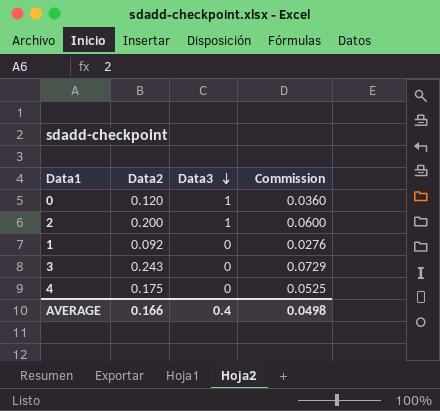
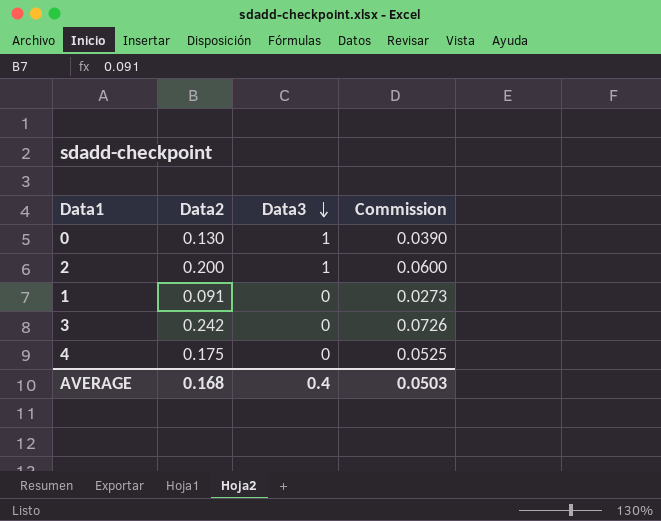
0 | Data2: 0.120 -> 0.130
0 | Commission: 0.0360 -> 0.0390
1 | Data2: 0.092 -> 0.091
1 | Commission: 0.0276 -> 0.0273
3 | Data2: 0.243 -> 0.242
3 | Commission: 0.0729 -> 0.0726
AVERAGE | Data2: 0.166 -> 0.168
AVERAGE | Commission: 0.0498 -> 0.0503

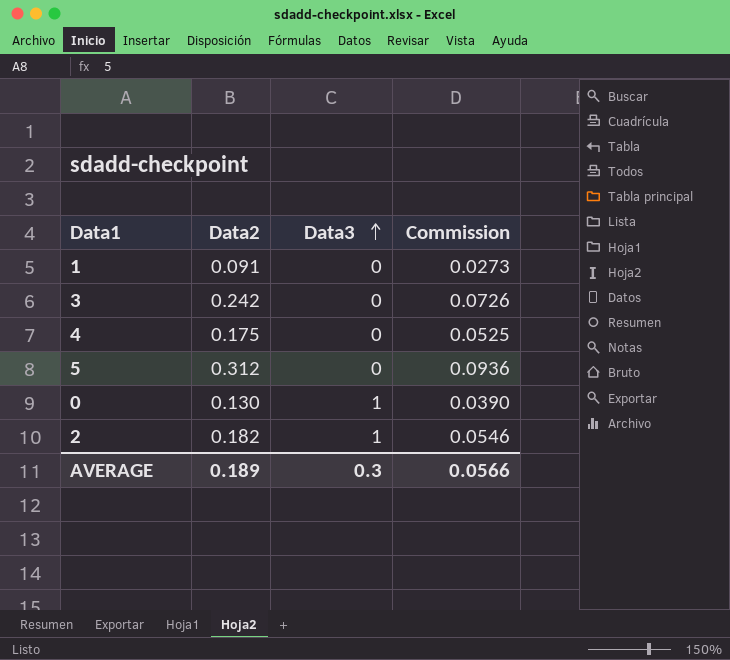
row order: Data3 descending -> Data3 ascending
row 5: none -> 0.312 | 0 | 0.0936
2 | Data2: 0.200 -> 0.182
2 | Commission: 0.0600 -> 0.0546
AVERAGE | Data2: 0.168 -> 0.189
AVERAGE | Data3: 0.4 -> 0.3
AVERAGE | Commission: 0.0503 -> 0.0566

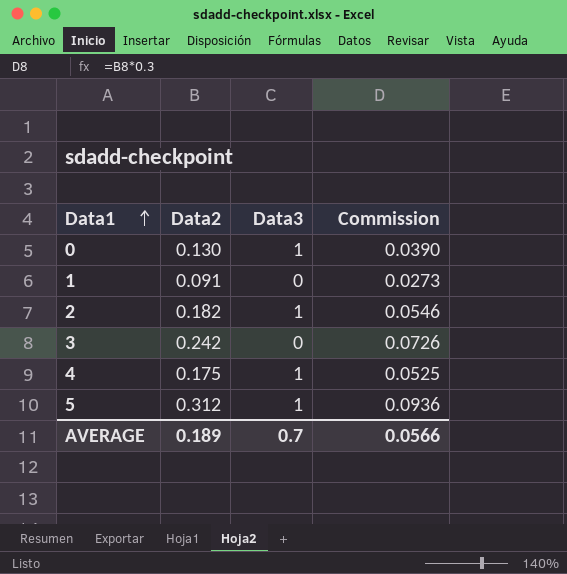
row order: Data3 ascending -> Data1 ascending
4 | Data3: 0 -> 1
5 | Data3: 0 -> 1
AVERAGE | Data3: 0.3 -> 0.7

